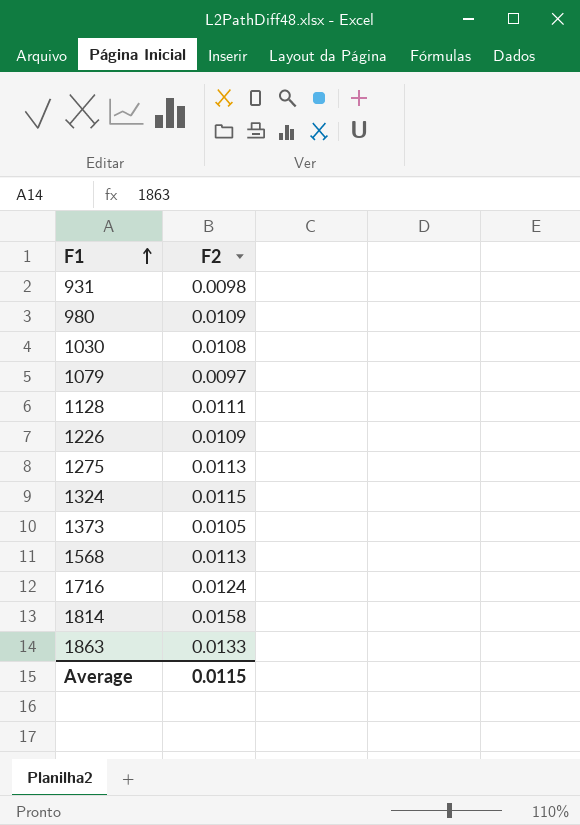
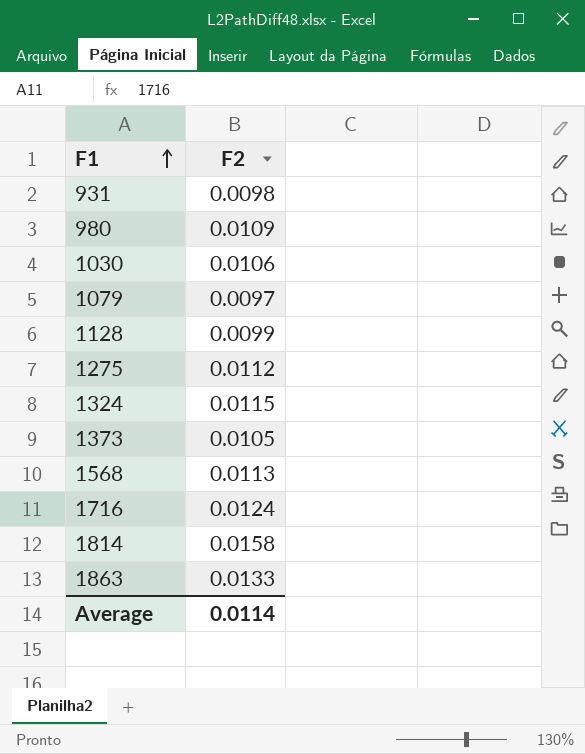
row 1226: 0.0109 -> none
1030 | F2: 0.0108 -> 0.0106
1128 | F2: 0.0111 -> 0.0099
1275 | F2: 0.0113 -> 0.0112
Average | F2: 0.0115 -> 0.0114

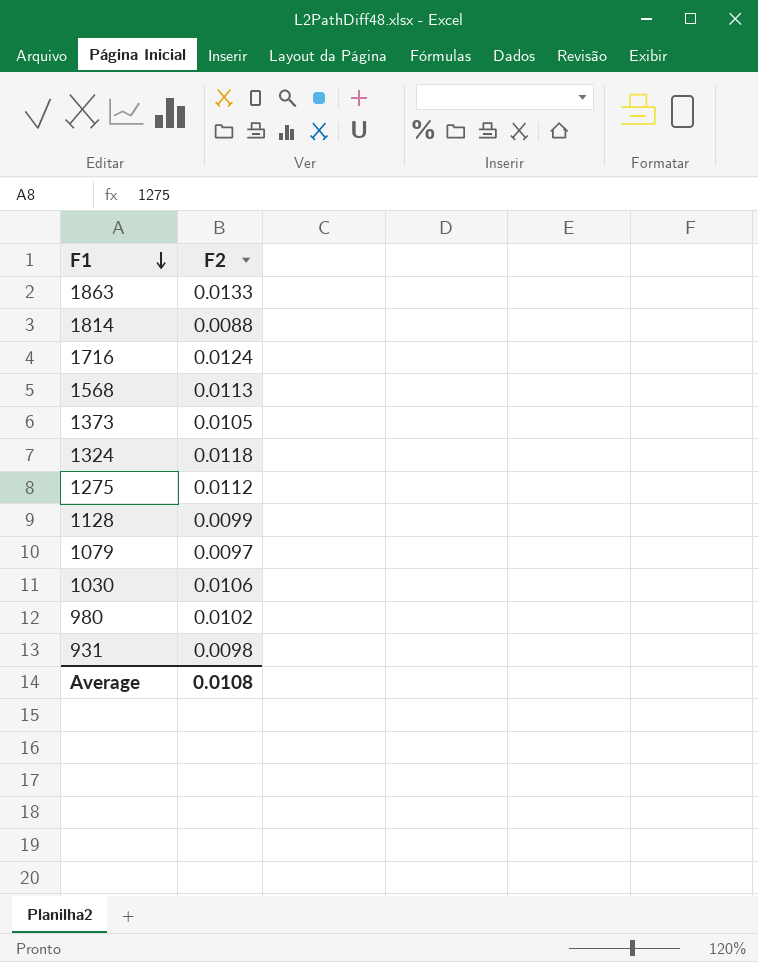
row order: F1 ascending -> F1 descending
1814 | F2: 0.0158 -> 0.0088
1324 | F2: 0.0115 -> 0.0118
980 | F2: 0.0109 -> 0.0102
Average | F2: 0.0114 -> 0.0108

